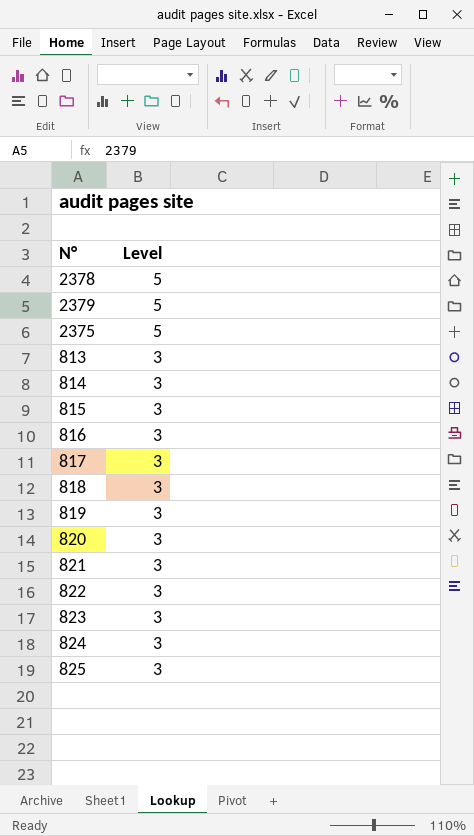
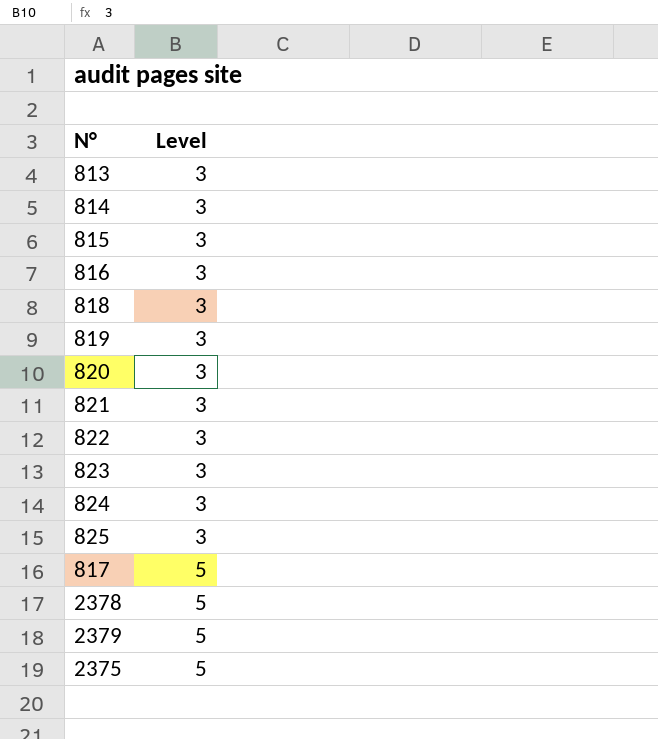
row order: Level descending -> Level ascending
817 | Level: 3 -> 5

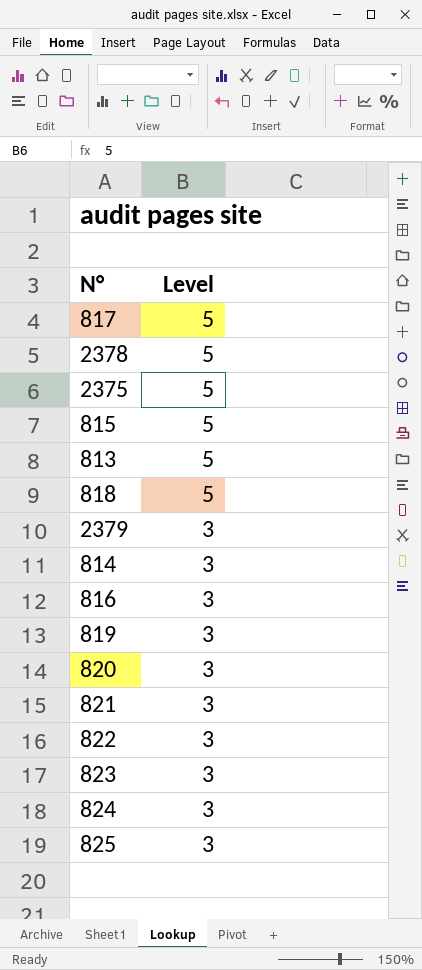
row order: Level ascending -> Level descending
815 | Level: 3 -> 5
813 | Level: 3 -> 5
818 | Level: 3 -> 5
2379 | Level: 5 -> 3

